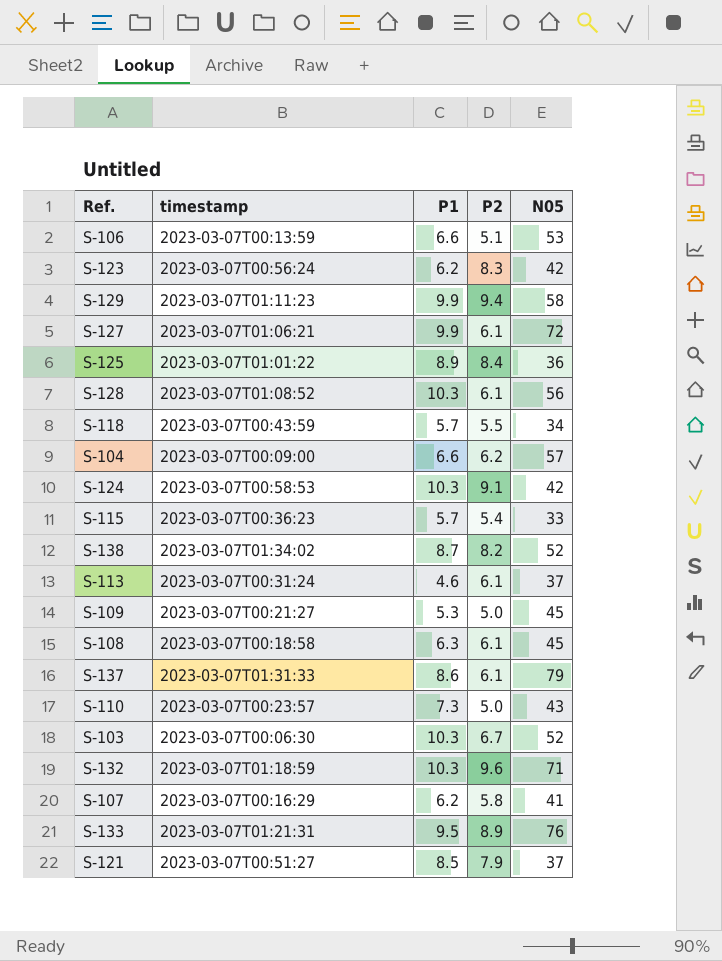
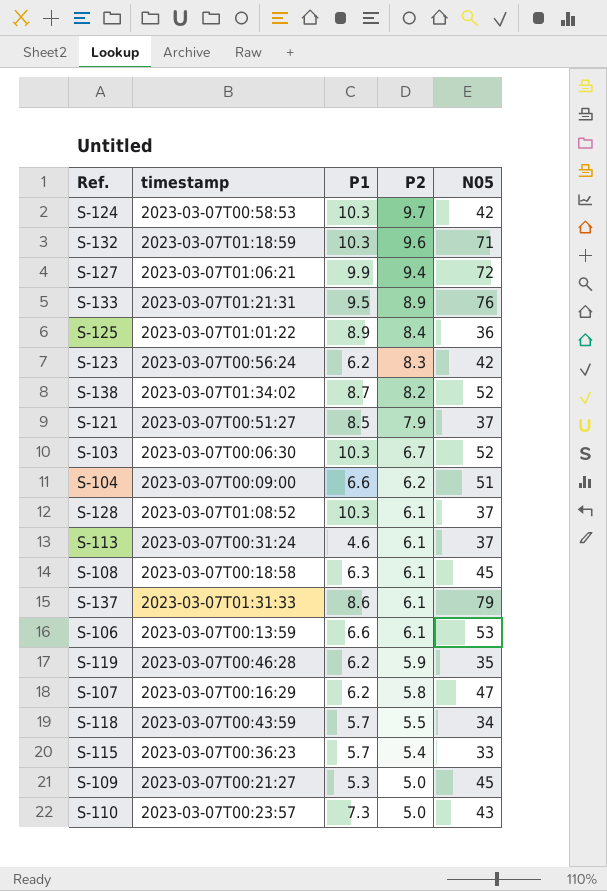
row order: none -> P2 descending
row S-129: 2023-03-07T01:11:23 | 9.9 | 9.4 | 58 -> none
S-124 | P2: 9.1 -> 9.7
S-127 | P2: 6.1 -> 9.4
S-104 | N05: 57 -> 51
S-128 | N05: 56 -> 37
S-106 | P2: 5.1 -> 6.1
row S-119: none -> 2023-03-07T00:46:28 | 6.2 | 5.9 | 35
S-107 | N05: 41 -> 47

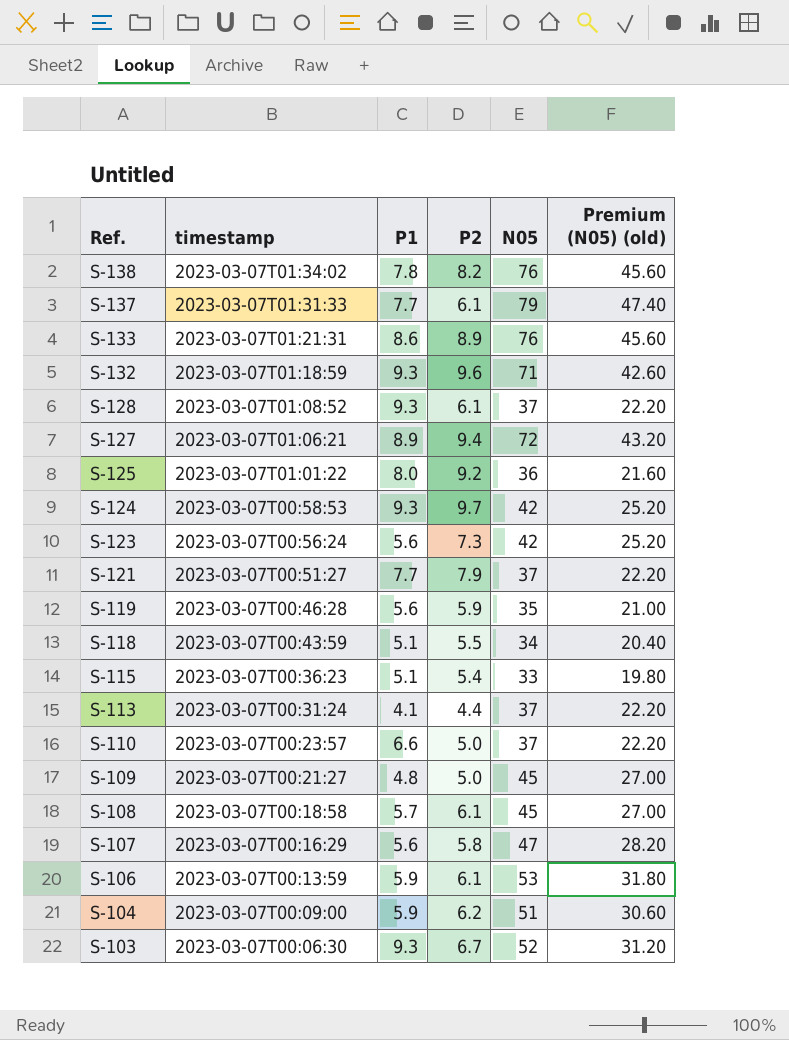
row order: P2 descending -> Ref. descending
column Premium (N05) (old) | formula: none -> [N05] * 0.6
S-138 | P1: 8.7 -> 7.8
S-138 | N05: 52 -> 76
S-137 | P1: 8.6 -> 7.7
S-133 | P1: 9.5 -> 8.6
S-132 | P1: 10.3 -> 9.3
S-128 | P1: 10.3 -> 9.3
S-127 | P1: 9.9 -> 8.9
S-125 | P1: 8.9 -> 8.0
S-125 | P2: 8.4 -> 9.2
S-124 | P1: 10.3 -> 9.3
S-123 | P1: 6.2 -> 5.6
S-123 | P2: 8.3 -> 7.3
S-121 | P1: 8.5 -> 7.7
S-119 | P1: 6.2 -> 5.6
S-118 | P1: 5.7 -> 5.1
S-115 | P1: 5.7 -> 5.1
S-113 | P1: 4.6 -> 4.1
S-113 | P2: 6.1 -> 4.4
S-110 | P1: 7.3 -> 6.6
S-110 | N05: 43 -> 37
S-109 | P1: 5.3 -> 4.8
S-108 | P1: 6.3 -> 5.7
S-107 | P1: 6.2 -> 5.6
S-106 | P1: 6.6 -> 5.9
S-104 | P1: 6.6 -> 5.9
S-103 | P1: 10.3 -> 9.3

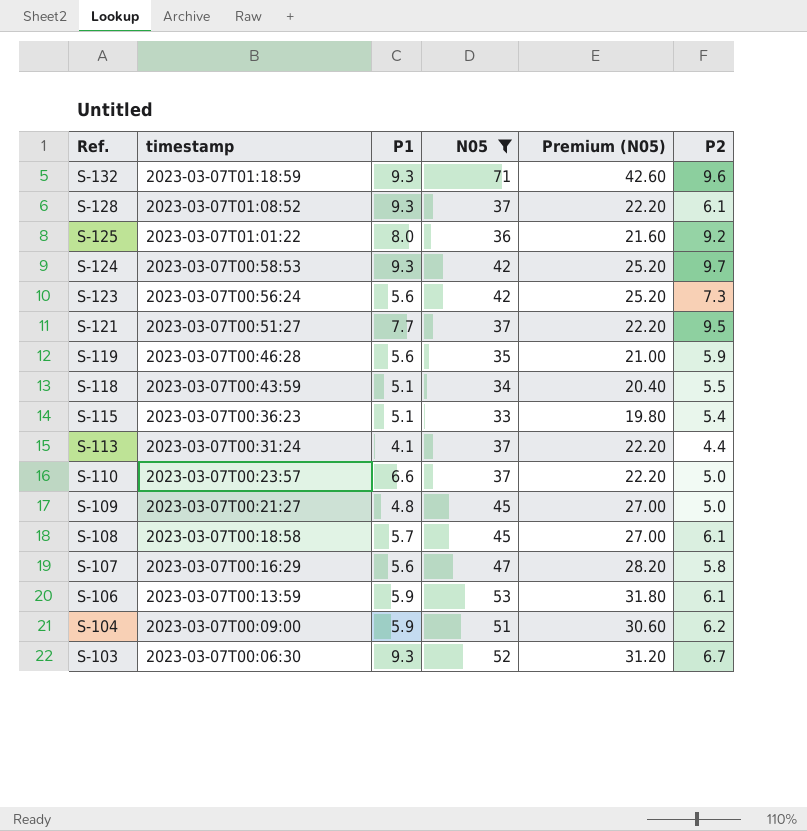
filter: none -> N05 <= 71
column name: Premium (N05) (old) -> Premium (N05)
column P2 | position: 4 -> 6
S-121 | P2: 7.9 -> 9.5

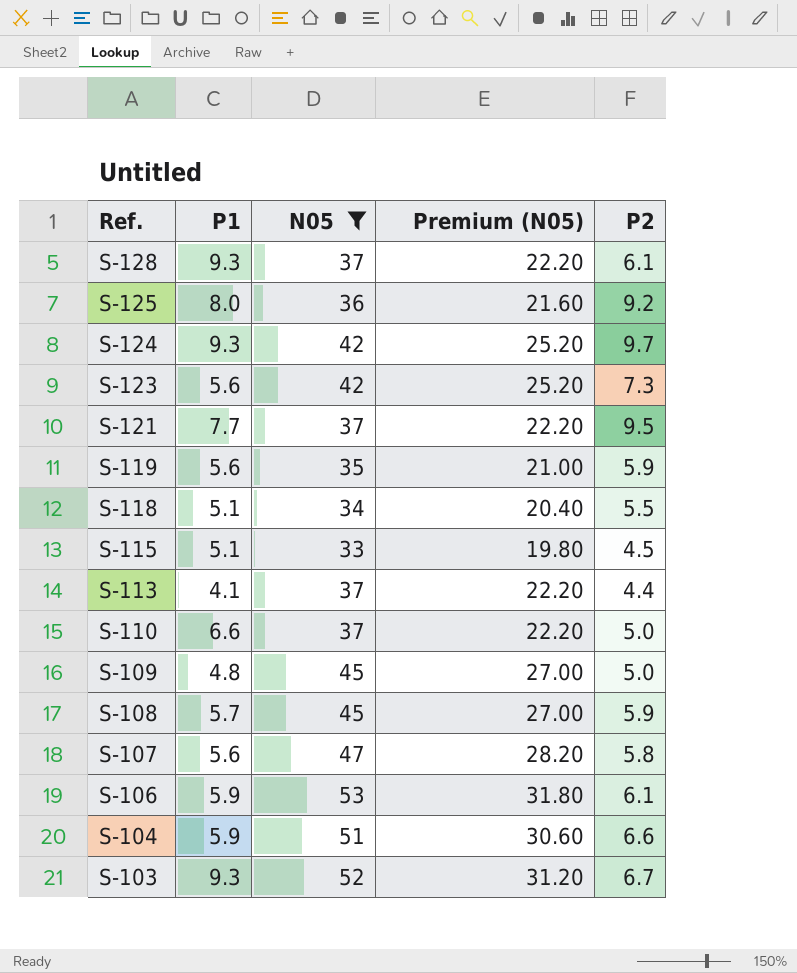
column timestamp | position: 2 -> none
row S-132: 2023-03-07T01:18:59 | 9.3 | 71 | 42.60 | 9.6 -> none
S-115 | P2: 5.4 -> 4.5
S-108 | P2: 6.1 -> 5.9
S-104 | P2: 6.2 -> 6.6

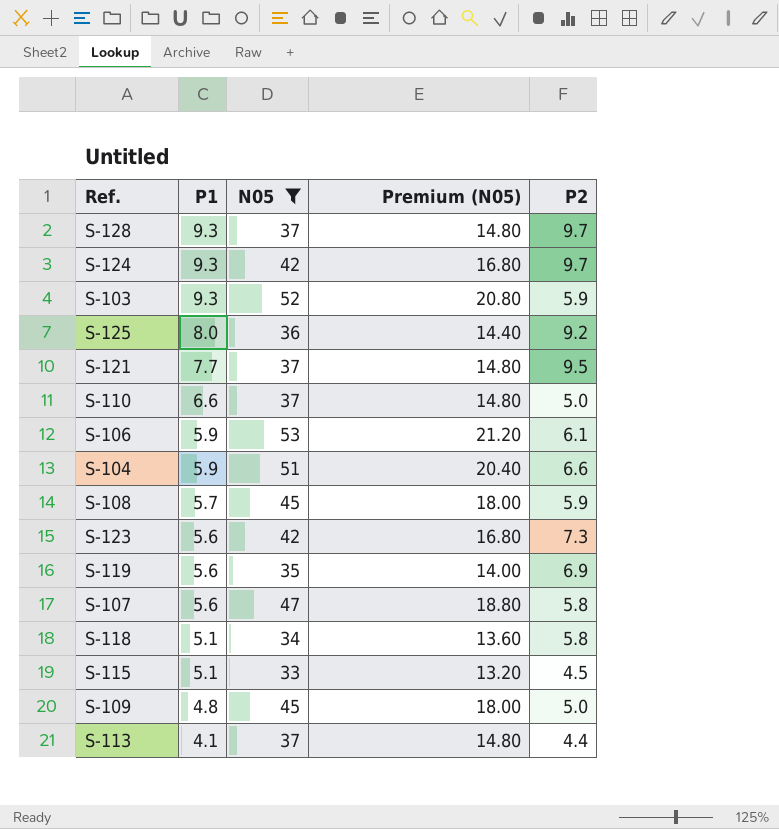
row order: Ref. descending -> P1 descending
column Premium (N05) | formula: [N05] * 0.6 -> [N05] * 0.4
S-128 | P2: 6.1 -> 9.7
S-103 | P2: 6.7 -> 5.9
S-119 | P2: 5.9 -> 6.9
S-118 | P2: 5.5 -> 5.8

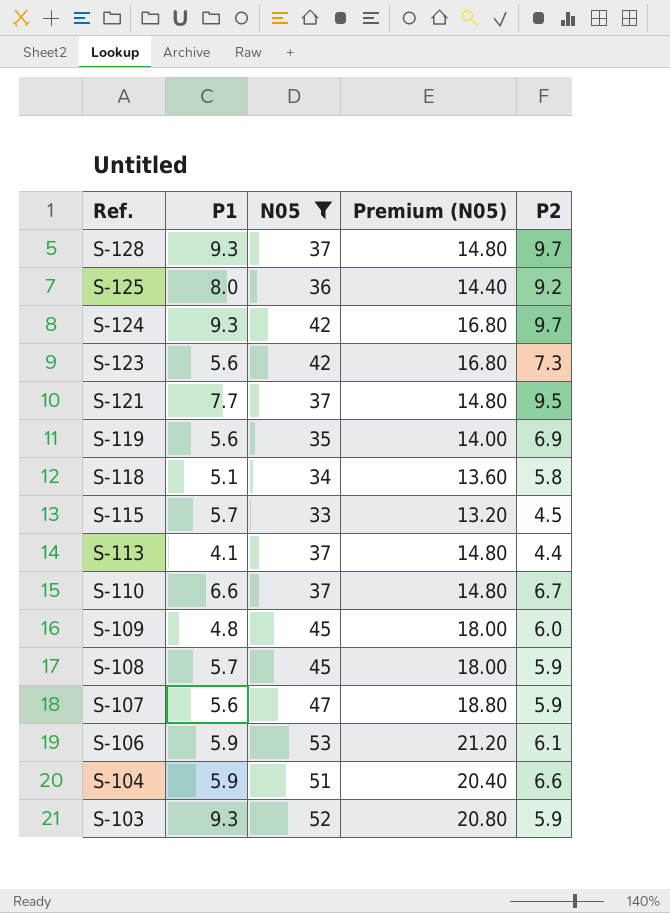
row order: P1 descending -> Ref. descending
S-115 | P1: 5.1 -> 5.7
S-110 | P2: 5.0 -> 6.7
S-109 | P2: 5.0 -> 6.0
S-107 | P2: 5.8 -> 5.9

